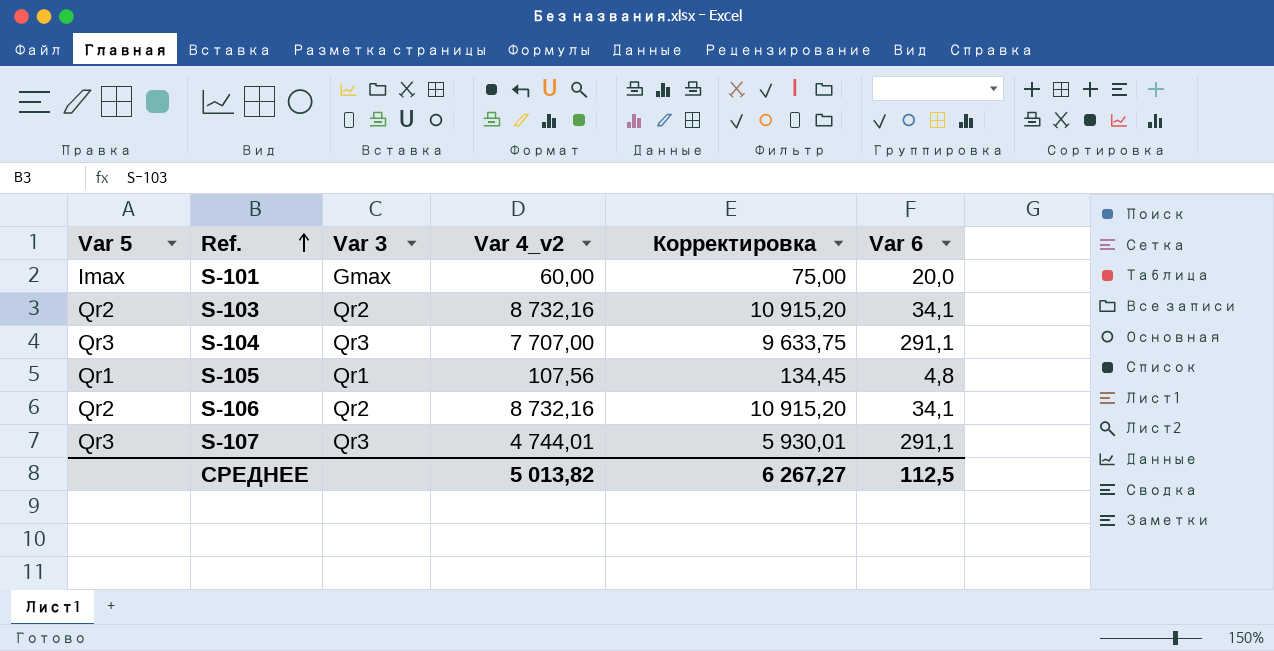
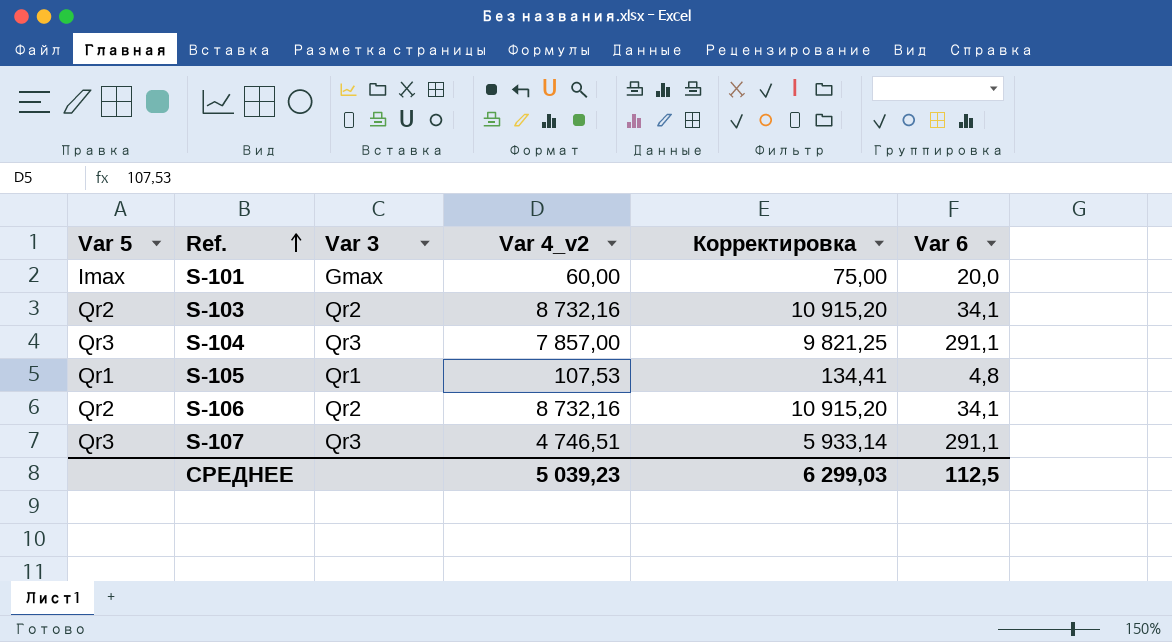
S-104 | Var 4_v2: 7 707,00 -> 7 857,00
S-104 | Корректировка: 9 633,75 -> 9 821,25
S-105 | Var 4_v2: 107,56 -> 107,53
S-105 | Корректировка: 134,45 -> 134,41
S-107 | Var 4_v2: 4 744,01 -> 4 746,51
S-107 | Корректировка: 5 930,01 -> 5 933,14
СРЕДНЕЕ | Var 4_v2: 5 013,82 -> 5 039,23
СРЕДНЕЕ | Корректировка: 6 267,27 -> 6 299,03

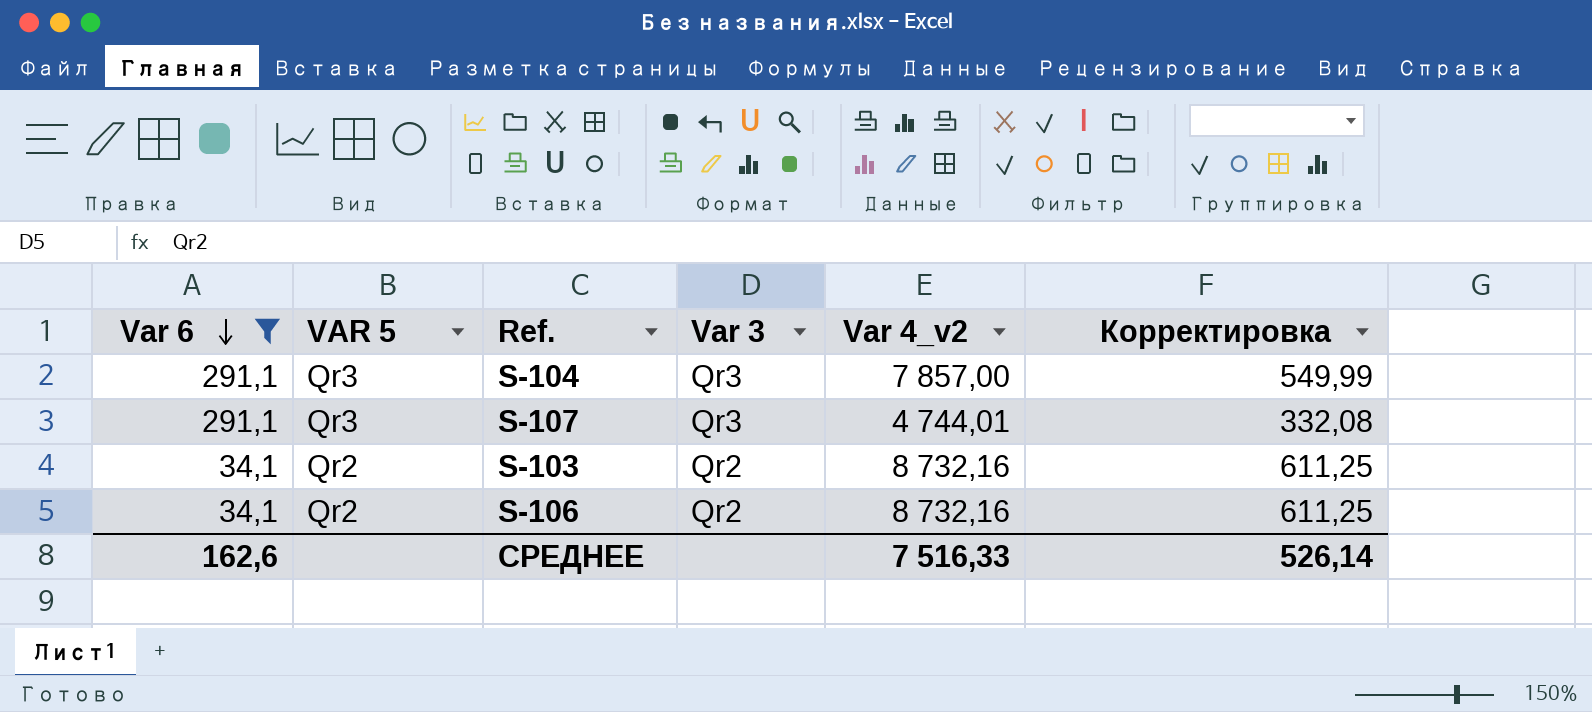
filter: none -> Var 6 >= 34,1
row order: Ref. ascending -> Var 6 descending
column Var 6 | position: 6 -> 1
column name: Var 5 -> VAR 5
column Корректировка | formula: [Var 4_v2] * 1,25 -> [Var 4_v2] * 0,07
S-107 | Var 4_v2: 4 746,51 -> 4 744,01
СРЕДНЕЕ | Var 6: 112,5 -> 162,6
СРЕДНЕЕ | Var 4_v2: 5 039,23 -> 7 516,33
СРЕДНЕЕ | Корректировка: 6 299,03 -> 526,14

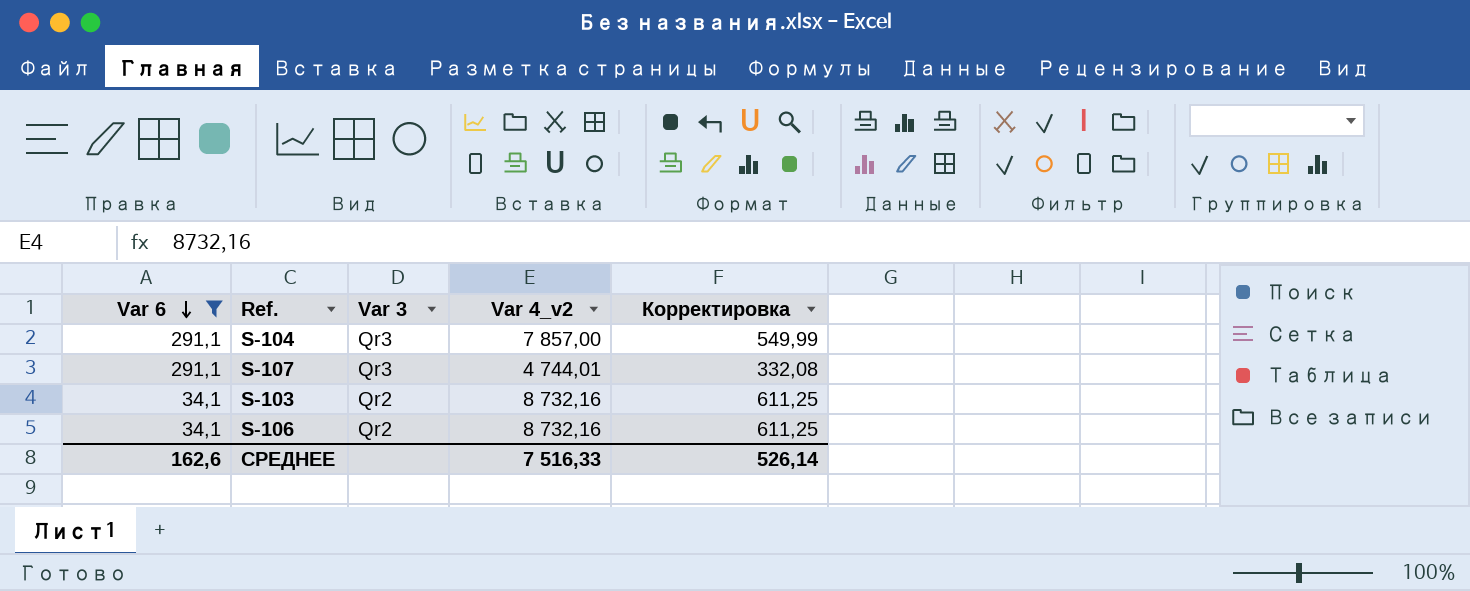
column VAR 5 | position: 2 -> none

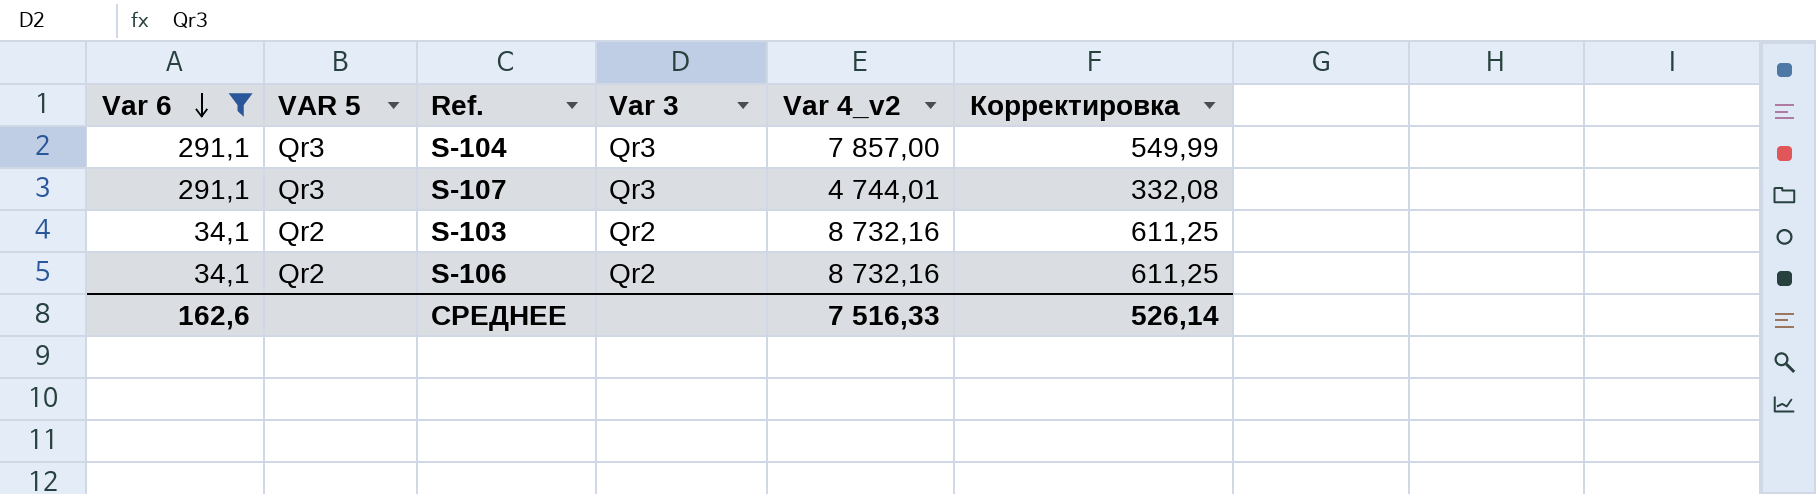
column VAR 5 | position: none -> 2

